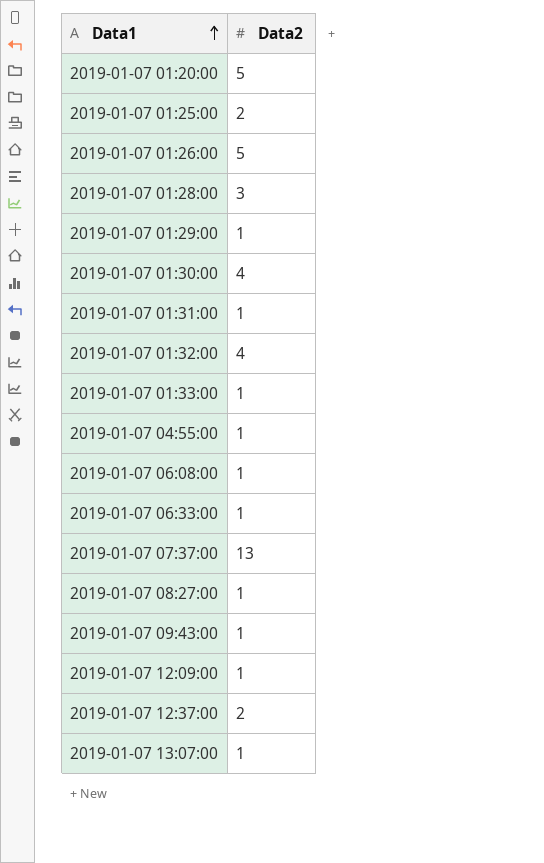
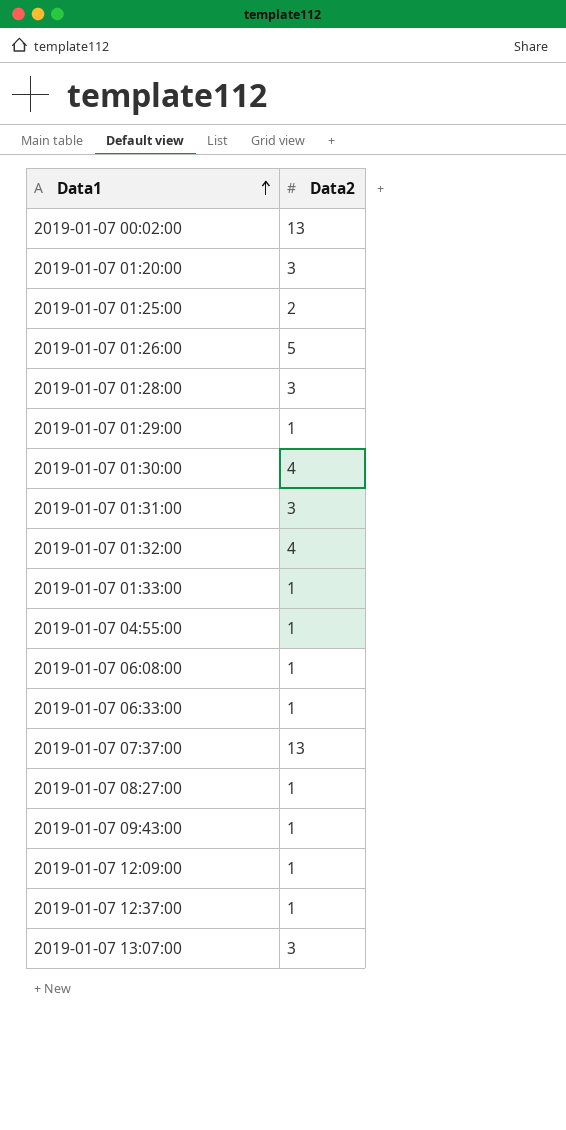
row 2019-01-07 00:02:00: none -> 13
2019-01-07 01:20:00 | Data2: 5 -> 3
2019-01-07 01:31:00 | Data2: 1 -> 3
2019-01-07 12:37:00 | Data2: 2 -> 1
2019-01-07 13:07:00 | Data2: 1 -> 3

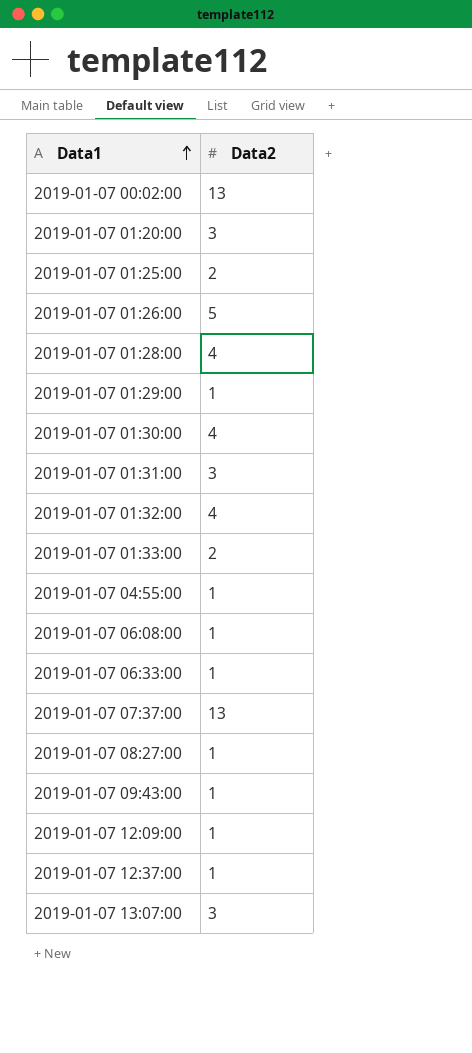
2019-01-07 01:28:00 | Data2: 3 -> 4
2019-01-07 01:33:00 | Data2: 1 -> 2

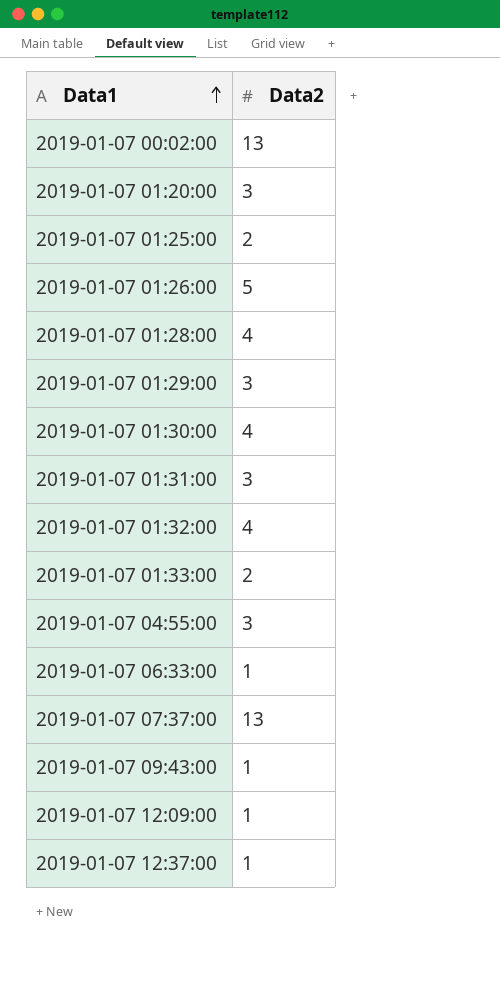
row 2019-01-07 06:08:00: 1 -> none
row 2019-01-07 08:27:00: 1 -> none
row 2019-01-07 13:07:00: 3 -> none
2019-01-07 01:29:00 | Data2: 1 -> 3
2019-01-07 04:55:00 | Data2: 1 -> 3

